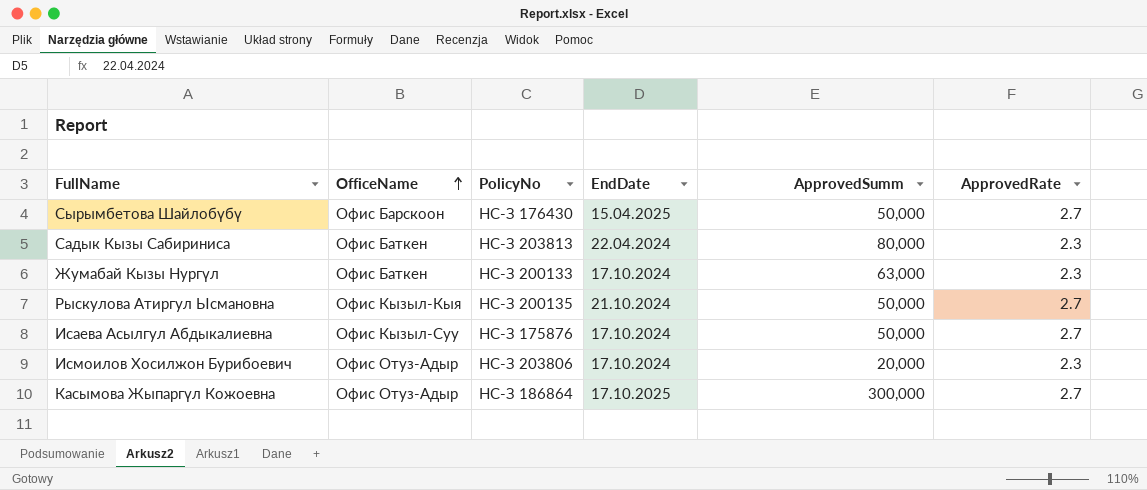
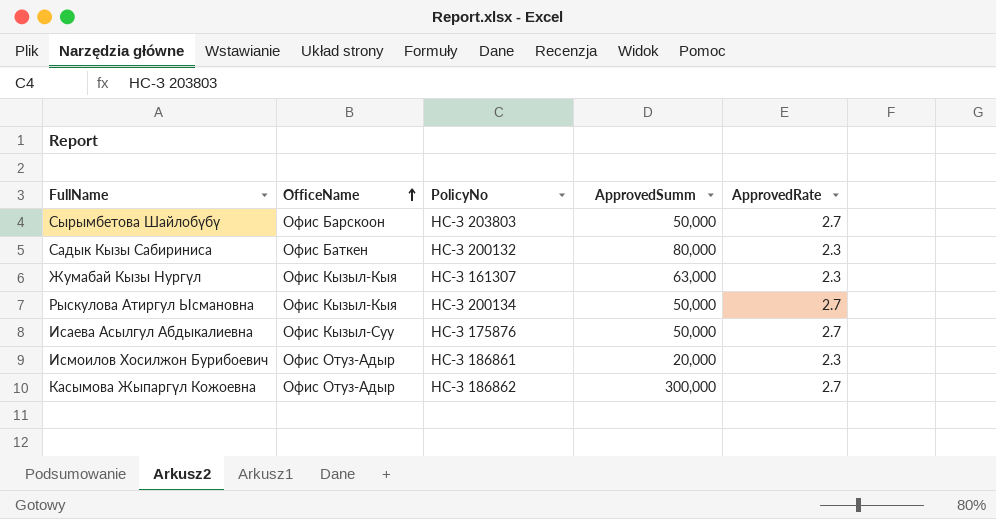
column EndDate | position: 4 -> none
Сырымбетова Шайлобүбү | PolicyNo: НС-З 176430 -> НС-З 203803
Садык Кызы Сабириниса | PolicyNo: НС-З 203813 -> НС-З 200132
Жумабай Кызы Нургүл | OfficeName: Офис Баткен -> Офис Кызыл-Кыя
Жумабай Кызы Нургүл | PolicyNo: НС-З 200133 -> НС-З 161307
Рыскулова Атиргул Ысмановна | PolicyNo: НС-З 200135 -> НС-З 200134
Исмоилов Хосилжон Бурибоевич | PolicyNo: НС-З 203806 -> НС-З 186861
Касымова Жыпаргүл Кожоевна | PolicyNo: НС-З 186864 -> НС-З 186862

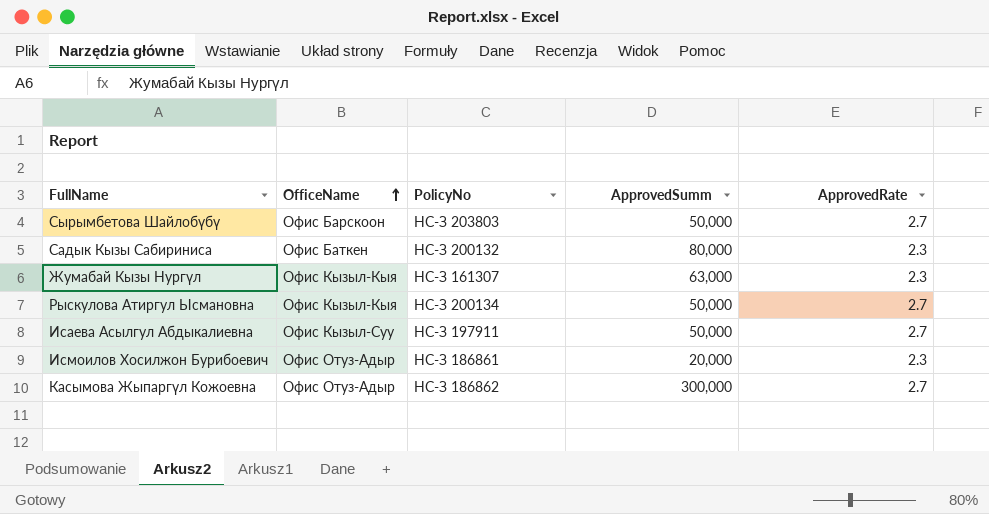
Исаева Асылгул Абдыкалиевна | PolicyNo: НС-З 175876 -> НС-З 197911

